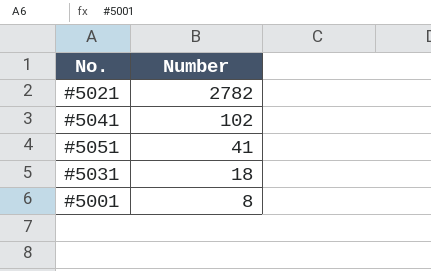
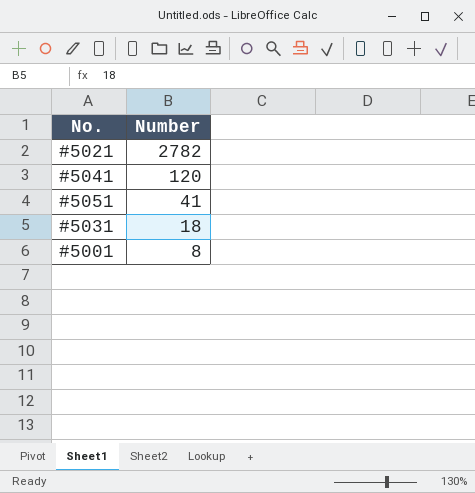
#5041 | Number: 102 -> 120

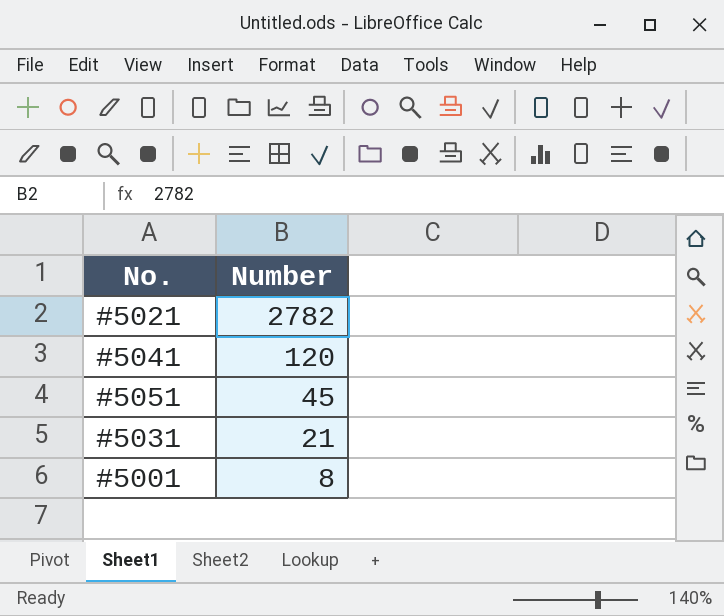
#5051 | Number: 41 -> 45
#5031 | Number: 18 -> 21

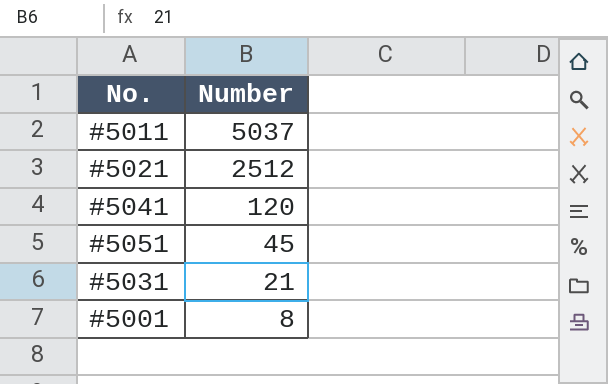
row #5011: none -> 5037
#5021 | Number: 2782 -> 2512

